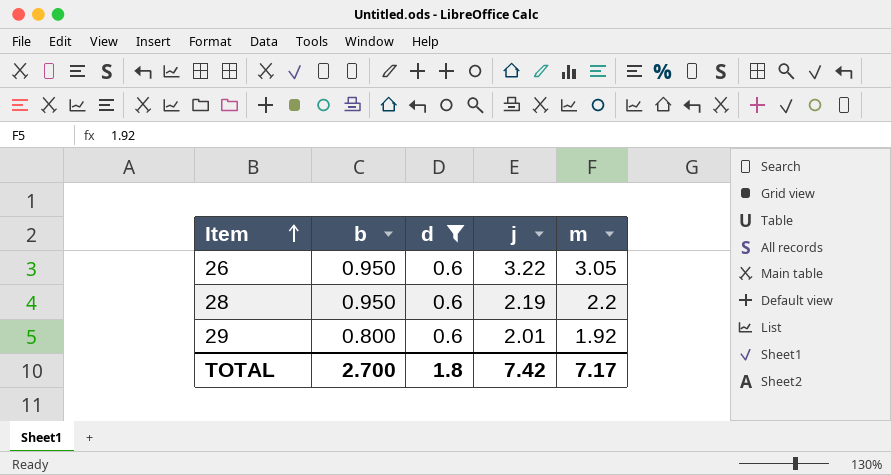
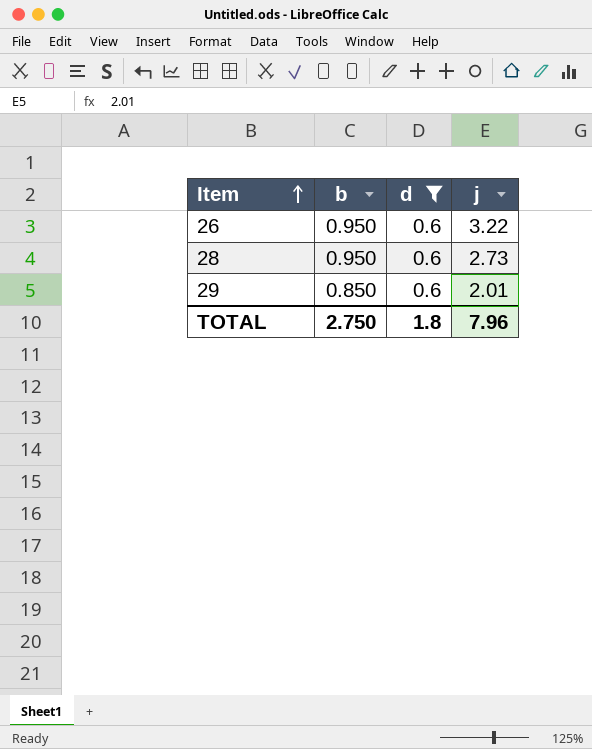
column m | position: 5 -> none
28 | j: 2.19 -> 2.73
29 | b: 0.800 -> 0.850
TOTAL | b: 2.700 -> 2.750
TOTAL | j: 7.42 -> 7.96

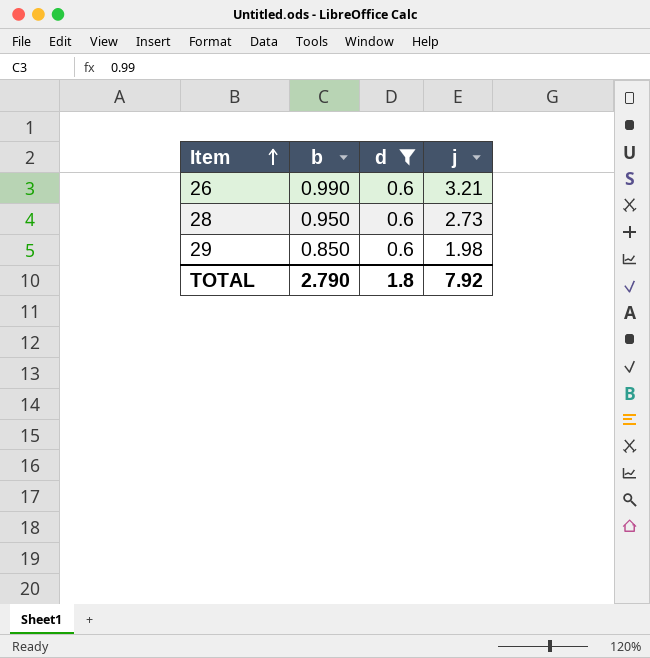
26 | b: 0.950 -> 0.990
26 | j: 3.22 -> 3.21
29 | j: 2.01 -> 1.98
TOTAL | b: 2.750 -> 2.790
TOTAL | j: 7.96 -> 7.92

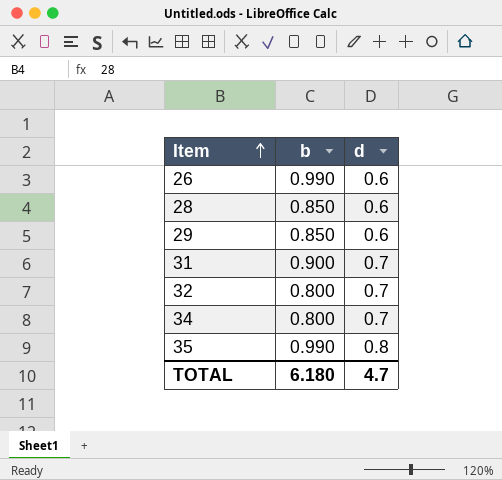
filter: d = 0.6 -> none
column j | position: 4 -> none
28 | b: 0.950 -> 0.850
TOTAL | b: 2.790 -> 6.180
TOTAL | d: 1.8 -> 4.7

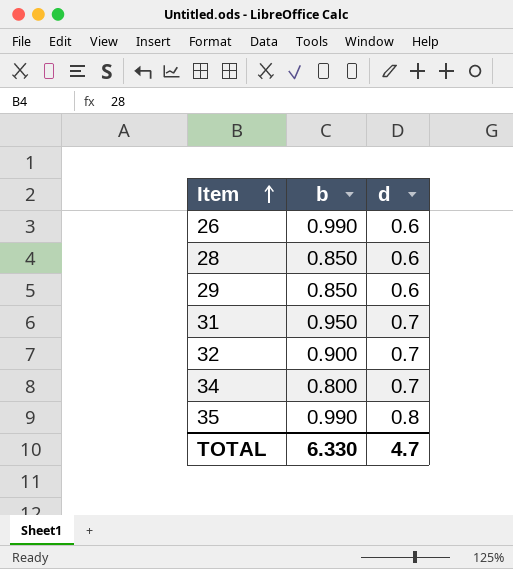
31 | b: 0.900 -> 0.950
32 | b: 0.800 -> 0.900
TOTAL | b: 6.180 -> 6.330

